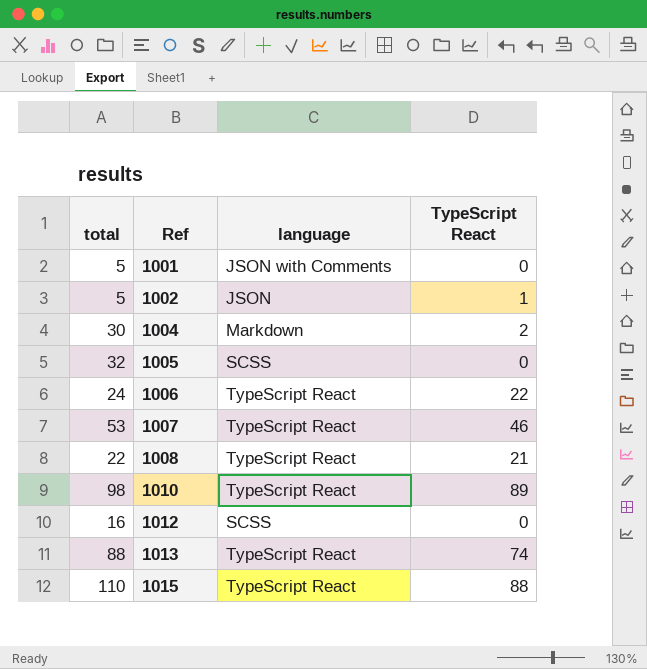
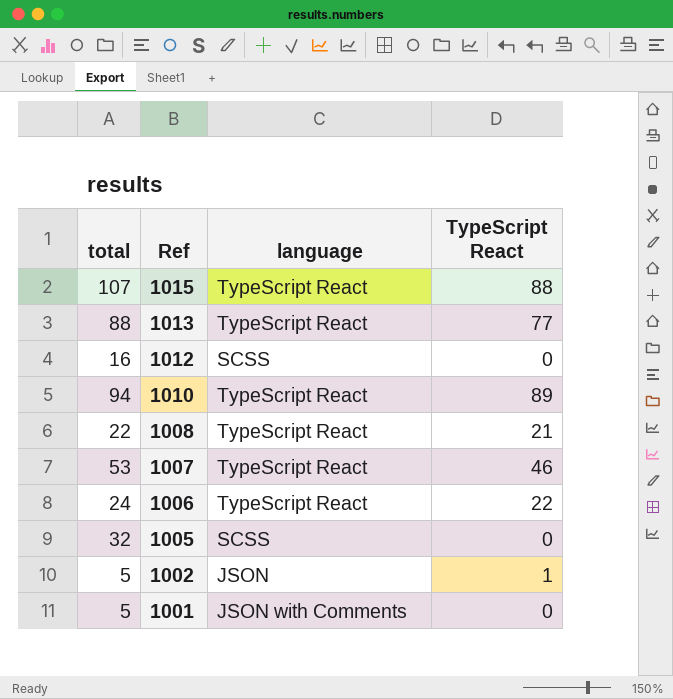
row order: Ref ascending -> Ref descending
row 1004: 30 | Markdown | 2 -> none
1015 | total: 110 -> 107
1013 | TypeScript React: 74 -> 77
1010 | total: 98 -> 94

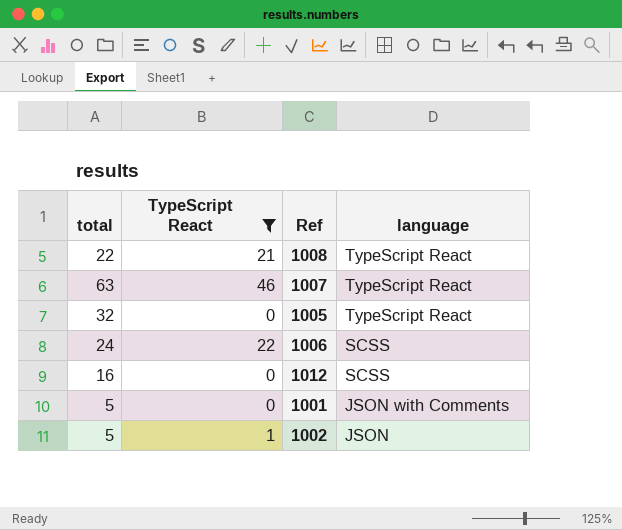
filter: none -> TypeScript React <= 46
row order: Ref descending -> language descending
column TypeScript React | position: 4 -> 2
1007 | total: 53 -> 63
1005 | language: SCSS -> TypeScript React
1006 | language: TypeScript React -> SCSS

